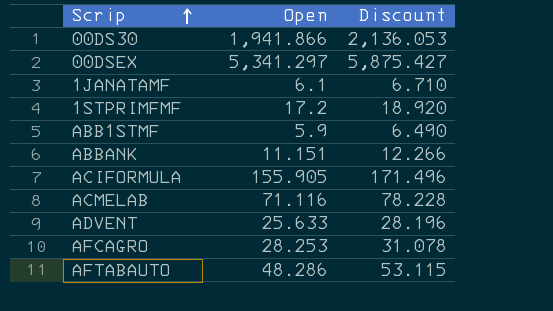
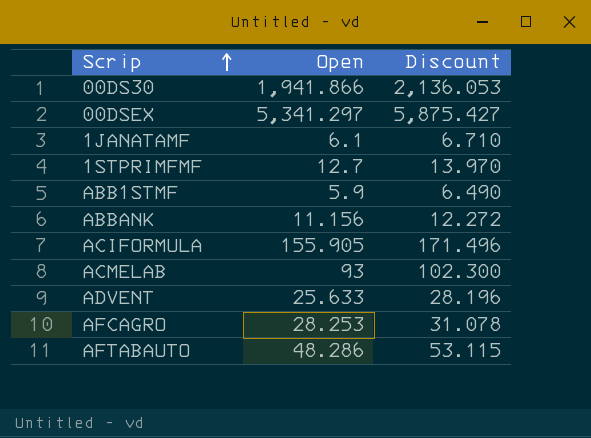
1STPRIMFMF | Open: 17.2 -> 12.7
1STPRIMFMF | Discount: 18.920 -> 13.970
ABBANK | Open: 11.151 -> 11.156
ABBANK | Discount: 12.266 -> 12.272
ACMELAB | Open: 71.116 -> 93
ACMELAB | Discount: 78.228 -> 102.300

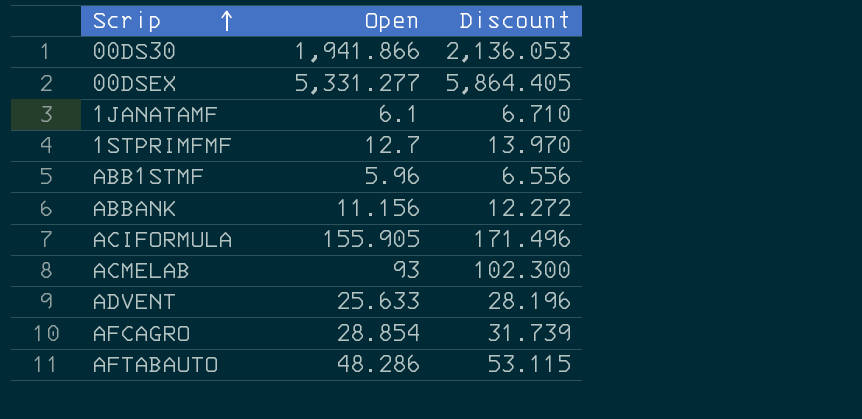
00DSEX | Open: 5,341.297 -> 5,331.277
00DSEX | Discount: 5,875.427 -> 5,864.405
ABB1STMF | Open: 5.9 -> 5.96
ABB1STMF | Discount: 6.490 -> 6.556
AFCAGRO | Open: 28.253 -> 28.854
AFCAGRO | Discount: 31.078 -> 31.739

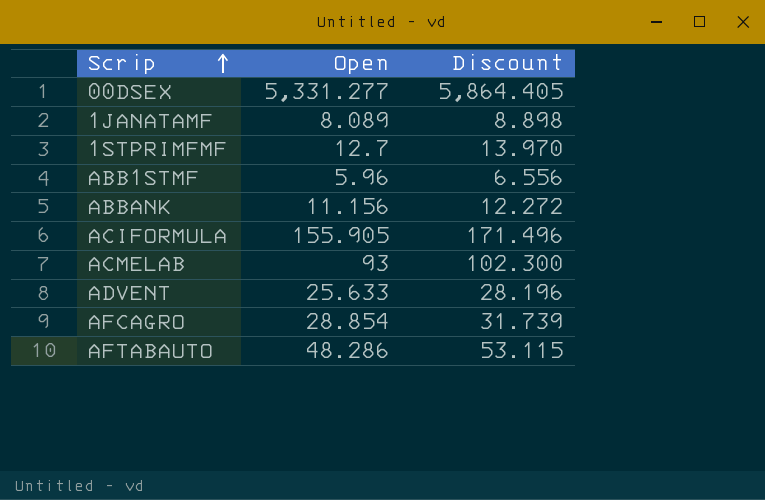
row 00DS30: 1,941.866 | 2,136.053 -> none
1JANATAMF | Open: 6.1 -> 8.089
1JANATAMF | Discount: 6.710 -> 8.898

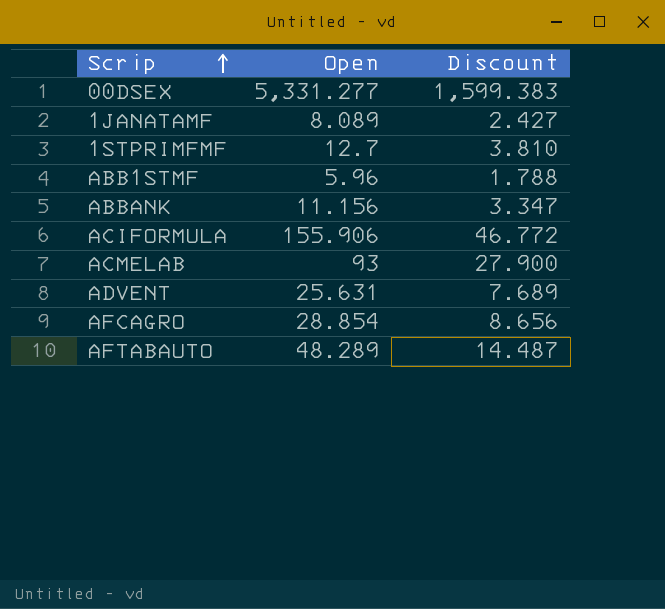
column Discount | formula: [Open] * 1.1 -> [Open] * 0.3
ACIFORMULA | Open: 155.905 -> 155.906
ADVENT | Open: 25.633 -> 25.631
AFTABAUTO | Open: 48.286 -> 48.289

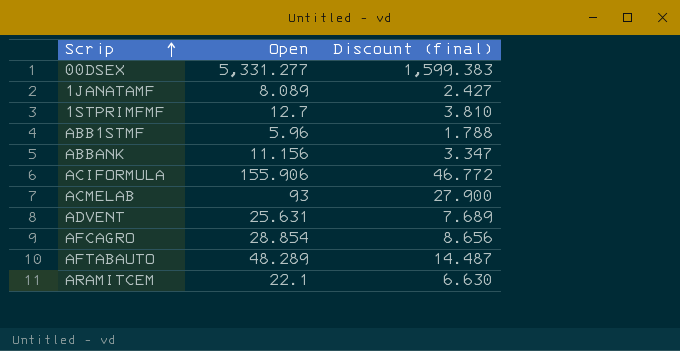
column name: Discount -> Discount (final)
row ARAMITCEM: none -> 22.1 | 6.630

